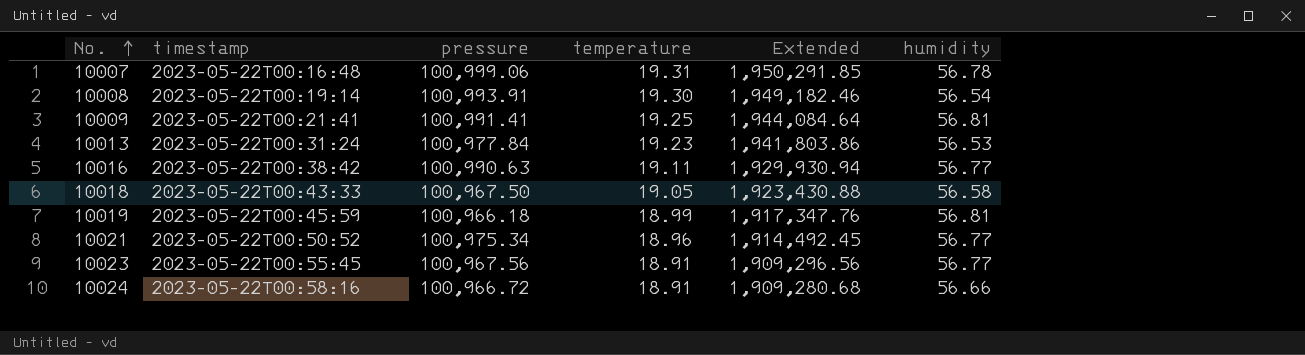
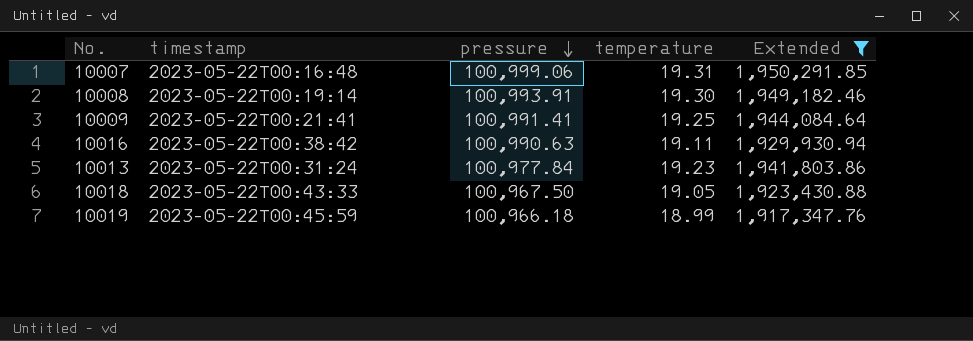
filter: none -> Extended >= 1,917,347.76
row order: No. ascending -> pressure descending
column humidity | position: 6 -> none

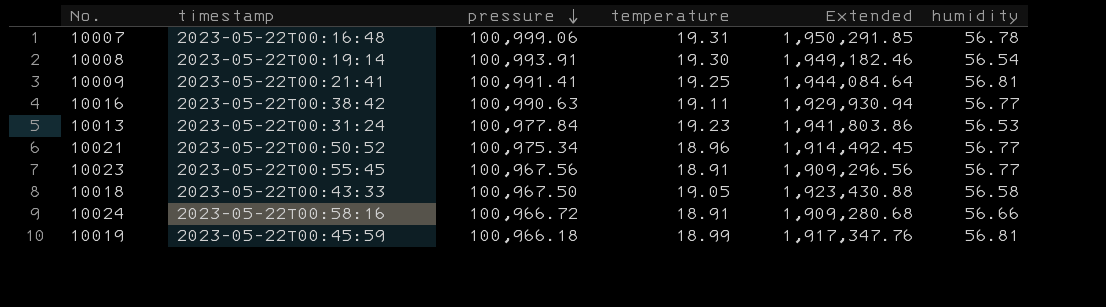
filter: Extended >= 1,917,347.76 -> none
column humidity | position: none -> 6

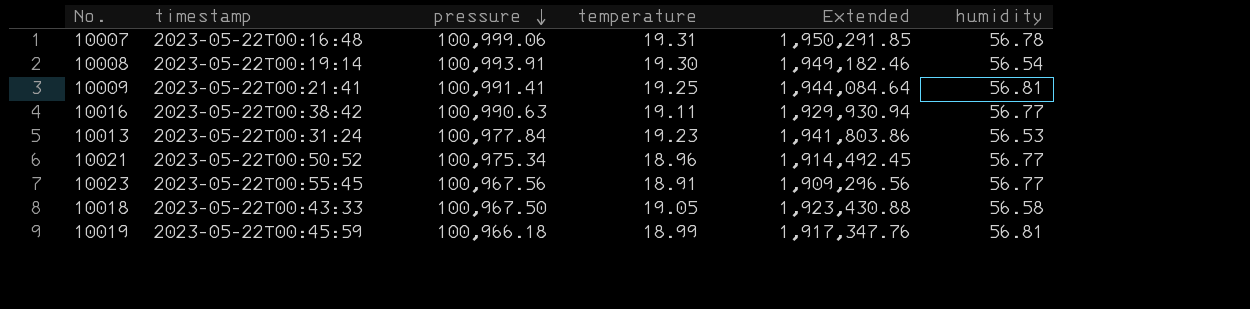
row 10024: 2023-05-22T00:58:16 | 100,966.72 | 18.91 | 1,909,280.68 | 56.66 -> none

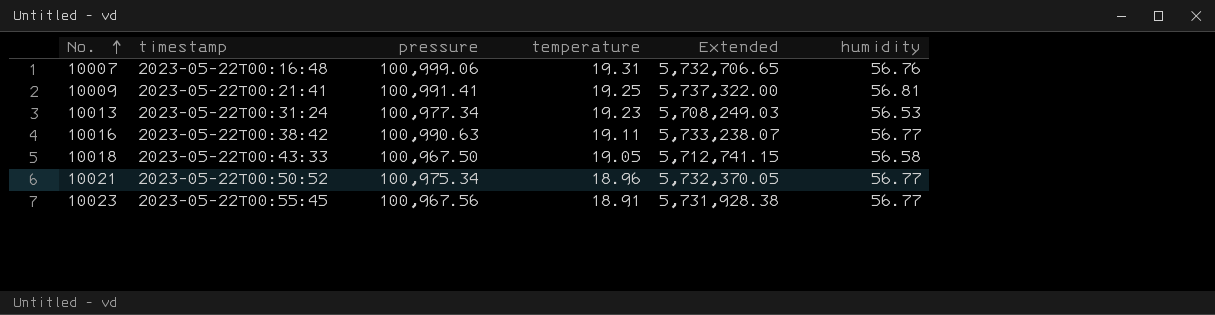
row order: pressure descending -> No. ascending
column Extended | formula: [pressure] * [temperature] -> [pressure] * [humidity]
row 10008: 2023-05-22T00:19:14 | 100,993.91 | 19.30 | 1,949,182.46 | 56.54 -> none
row 10019: 2023-05-22T00:45:59 | 100,966.18 | 18.99 | 1,917,347.76 | 56.81 -> none
10007 | humidity: 56.78 -> 56.76
10013 | pressure: 100,977.84 -> 100,977.34

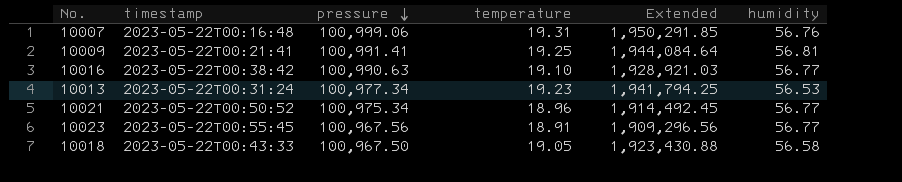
row order: No. ascending -> pressure descending
column Extended | formula: [pressure] * [humidity] -> [pressure] * [temperature]
10016 | temperature: 19.11 -> 19.10

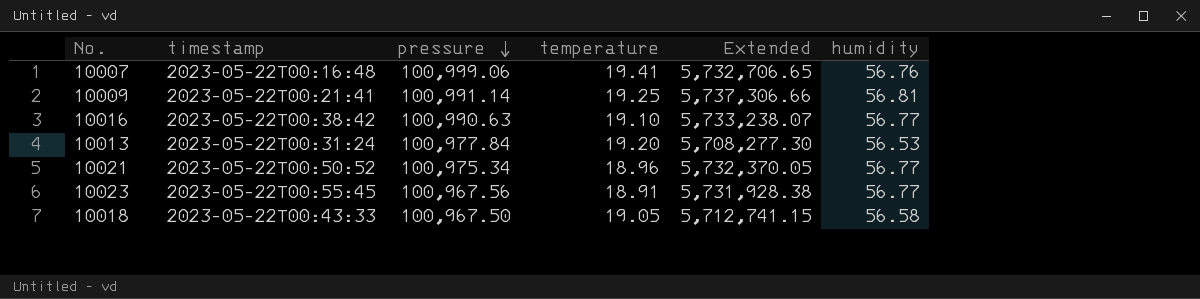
column Extended | formula: [pressure] * [temperature] -> [pressure] * [humidity]
10007 | temperature: 19.31 -> 19.41
10009 | pressure: 100,991.41 -> 100,991.14
10013 | pressure: 100,977.34 -> 100,977.84
10013 | temperature: 19.23 -> 19.20

